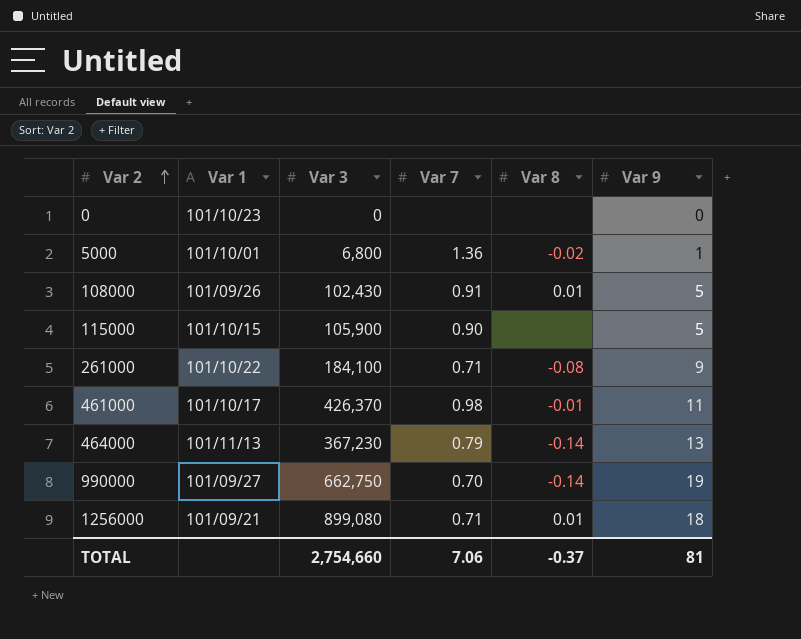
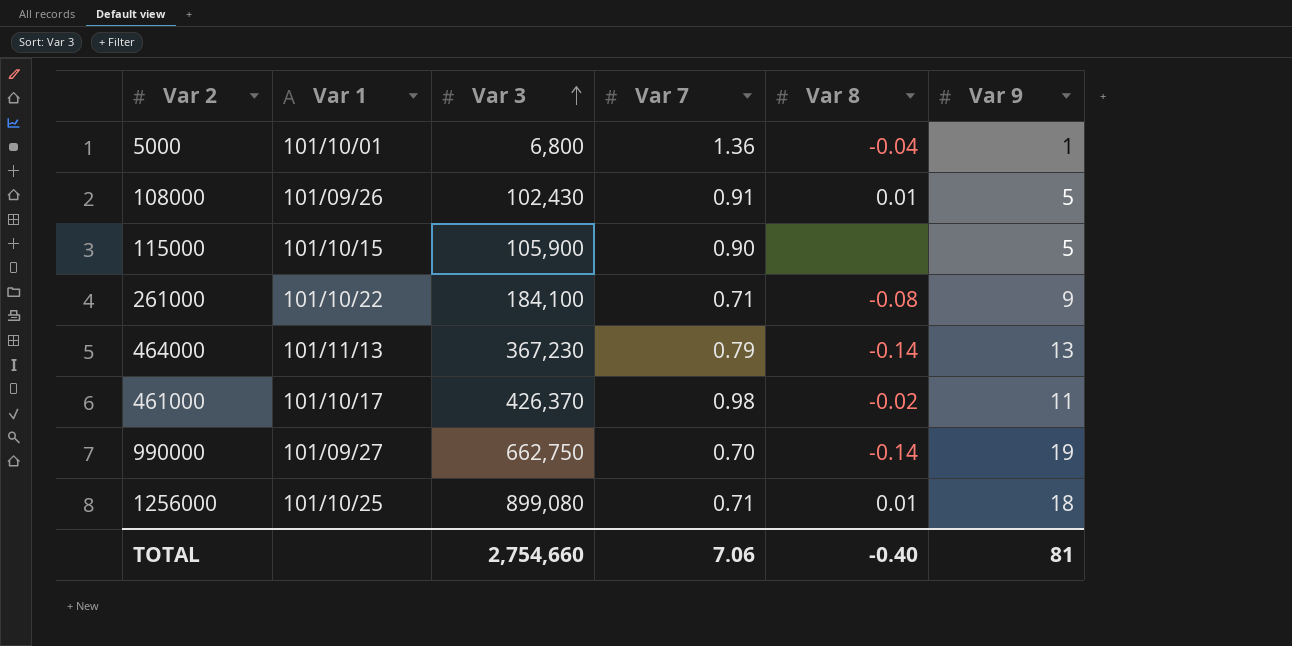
row order: Var 2 ascending -> Var 3 ascending
row 0: 101/10/23 | 0 | none | none | 0 -> none
5000 | Var 8: -0.02 -> -0.04
461000 | Var 8: -0.01 -> -0.02
1256000 | Var 1: 101/09/21 -> 101/10/25
TOTAL | Var 8: -0.37 -> -0.40

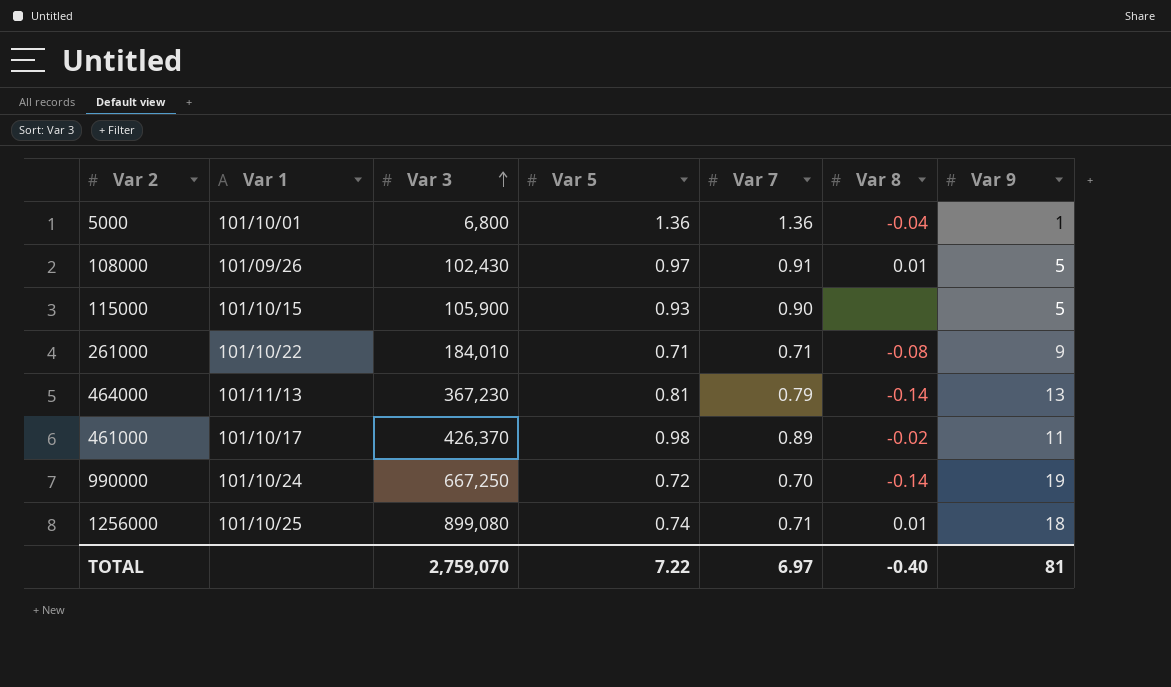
column Var 5 | position: none -> 4
261000 | Var 3: 184,100 -> 184,010
461000 | Var 7: 0.98 -> 0.89
990000 | Var 1: 101/09/27 -> 101/10/24
990000 | Var 3: 662,750 -> 667,250
TOTAL | Var 3: 2,754,660 -> 2,759,070
TOTAL | Var 7: 7.06 -> 6.97

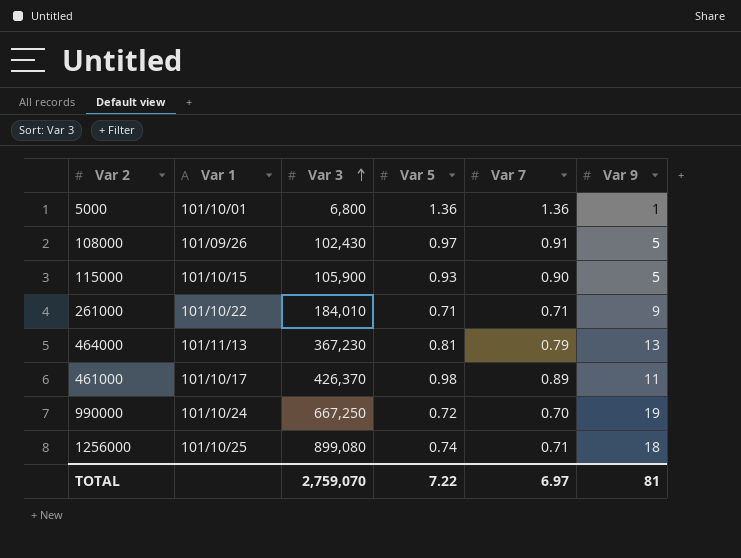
column Var 8 | position: 6 -> none

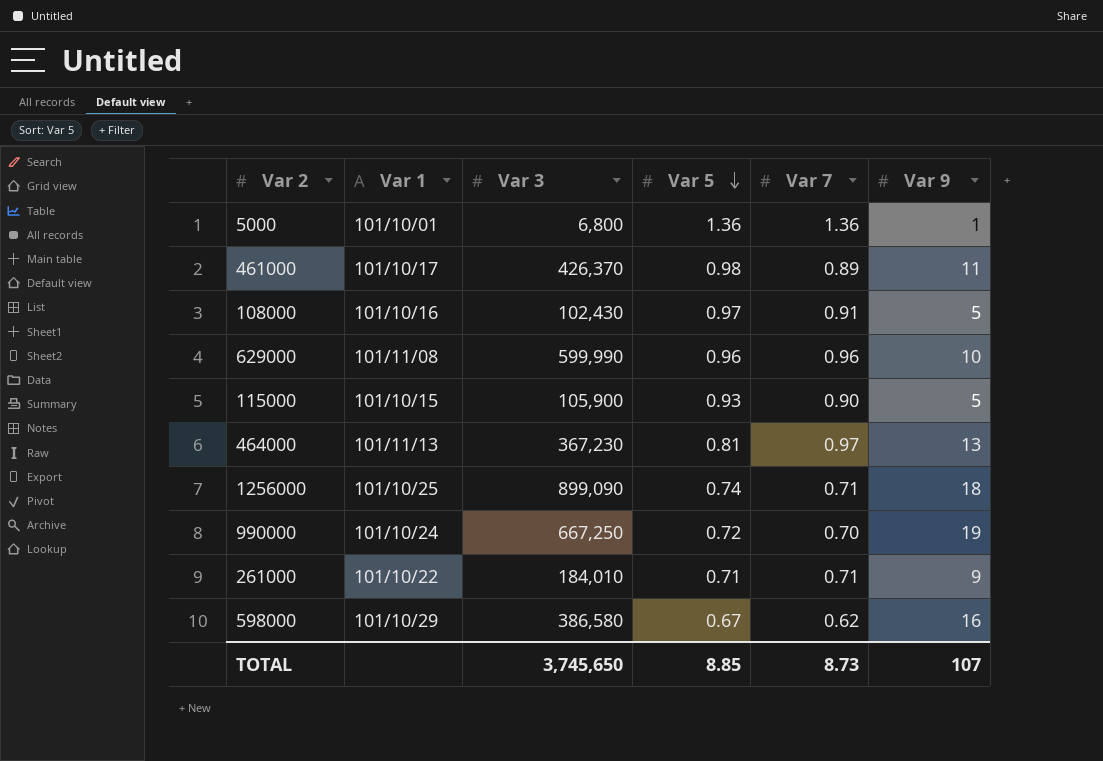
row order: Var 3 ascending -> Var 5 descending
108000 | Var 1: 101/09/26 -> 101/10/16
row 629000: none -> 101/11/08 | 599,990 | 0.96 | 0.96 | 10
464000 | Var 7: 0.79 -> 0.97
1256000 | Var 3: 899,080 -> 899,090
row 598000: none -> 101/10/29 | 386,580 | 0.67 | 0.62 | 16
TOTAL | Var 3: 2,759,070 -> 3,745,650
TOTAL | Var 5: 7.22 -> 8.85
TOTAL | Var 7: 6.97 -> 8.73
TOTAL | Var 9: 81 -> 107

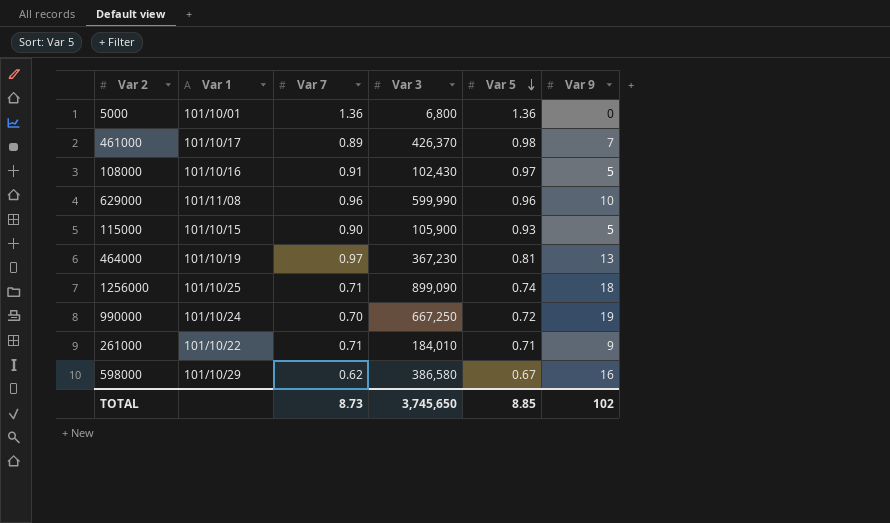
column Var 7 | position: 5 -> 3
5000 | Var 9: 1 -> 0
461000 | Var 9: 11 -> 7
464000 | Var 1: 101/11/13 -> 101/10/19
TOTAL | Var 9: 107 -> 102

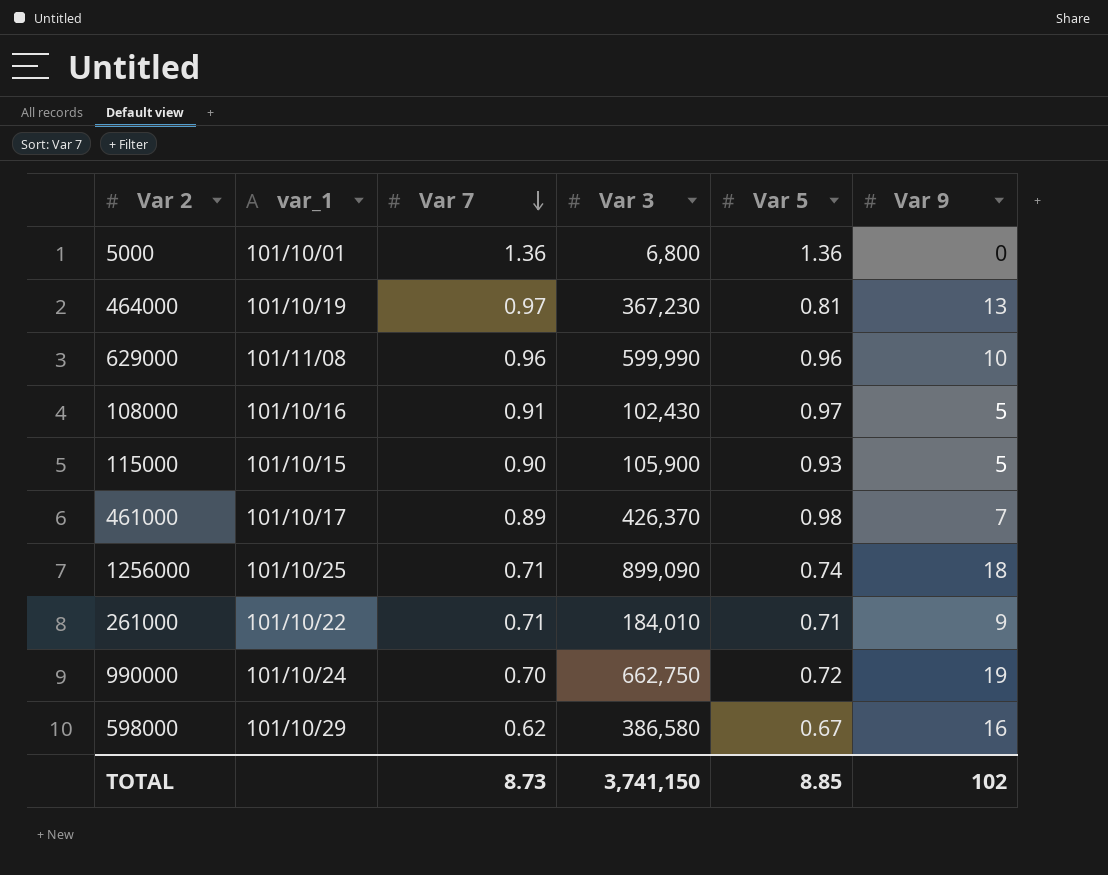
row order: Var 5 descending -> Var 7 descending
column name: Var 1 -> var_1
990000 | Var 3: 667,250 -> 662,750
TOTAL | Var 3: 3,745,650 -> 3,741,150

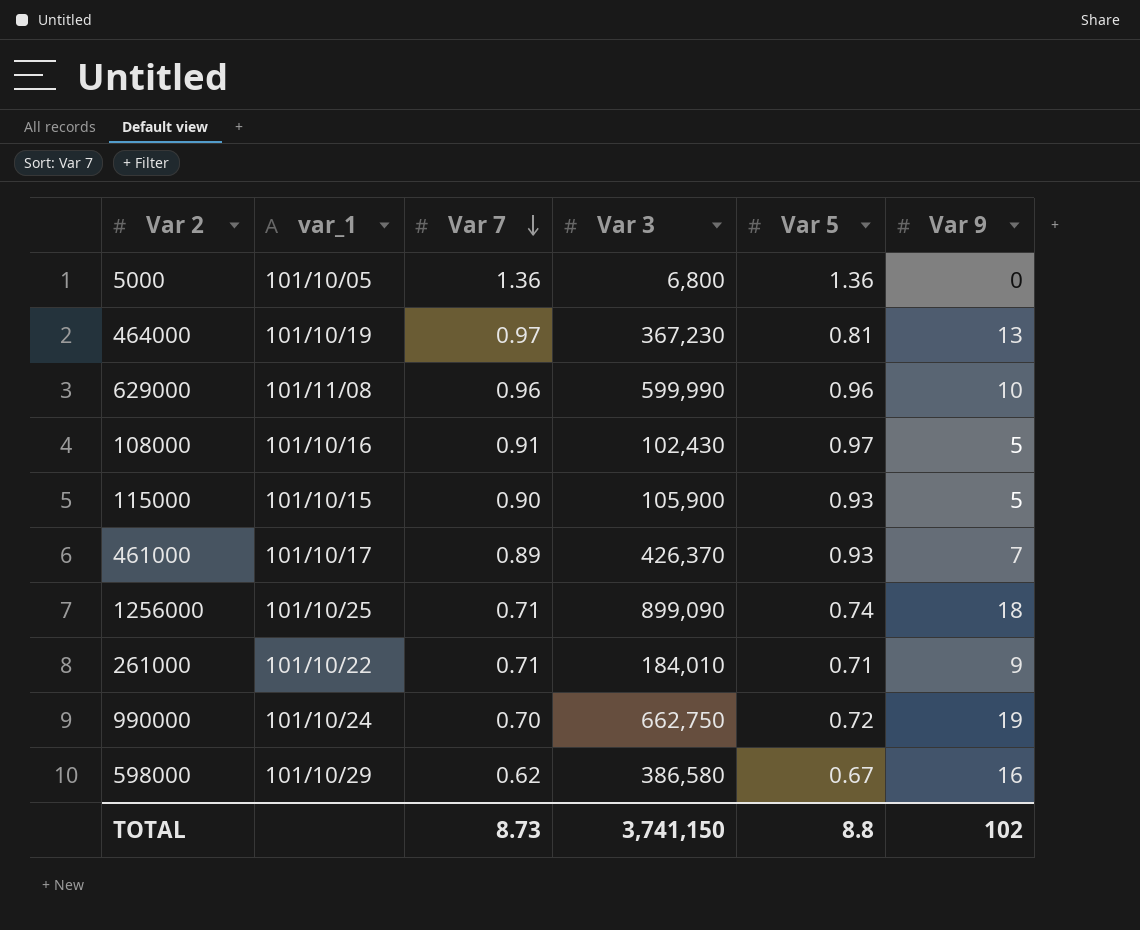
5000 | var_1: 101/10/01 -> 101/10/05
461000 | Var 5: 0.98 -> 0.93
TOTAL | Var 5: 8.85 -> 8.8

